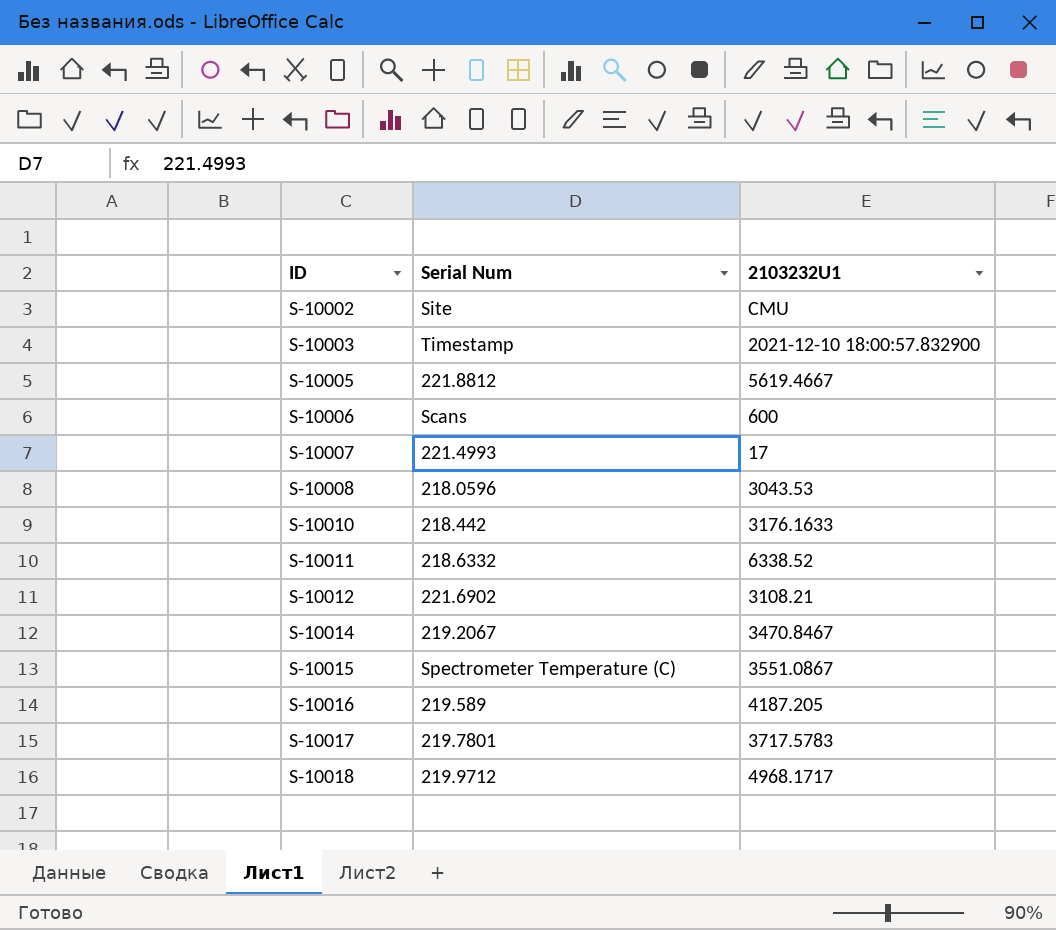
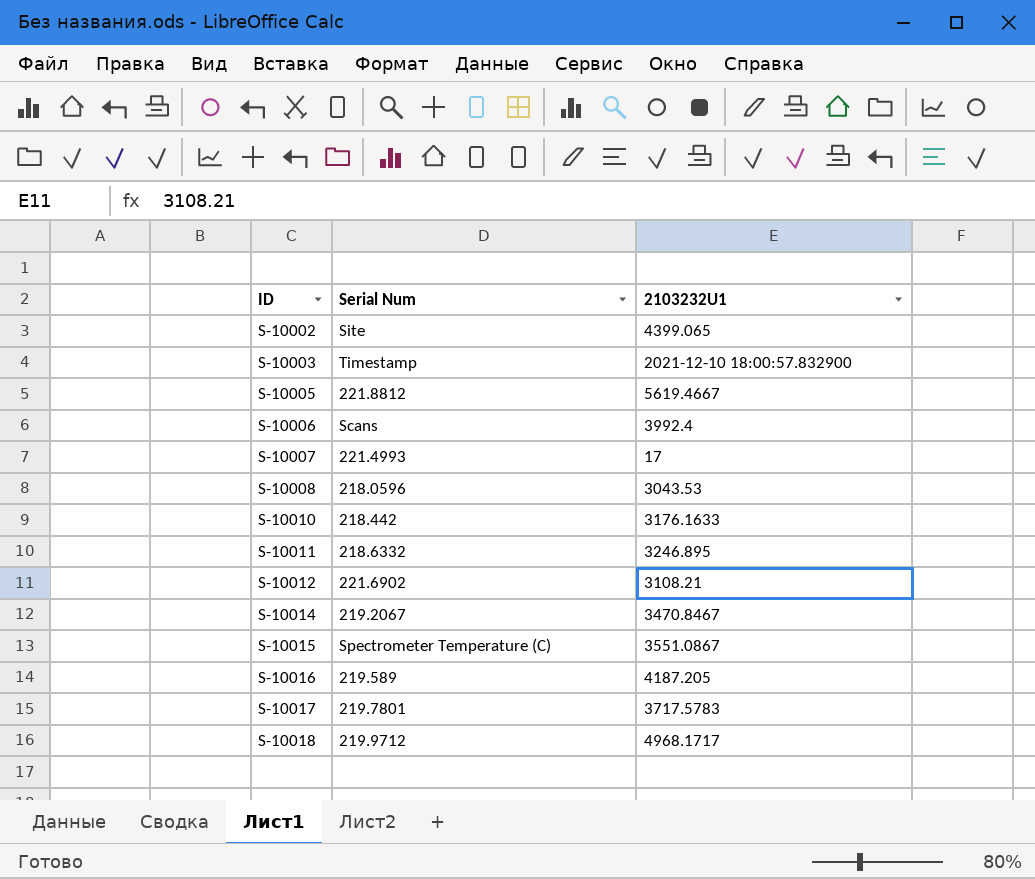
S-10002 | 2103232U1: CMU -> 4399.065
S-10006 | 2103232U1: 600 -> 3992.4
S-10011 | 2103232U1: 6338.52 -> 3246.895

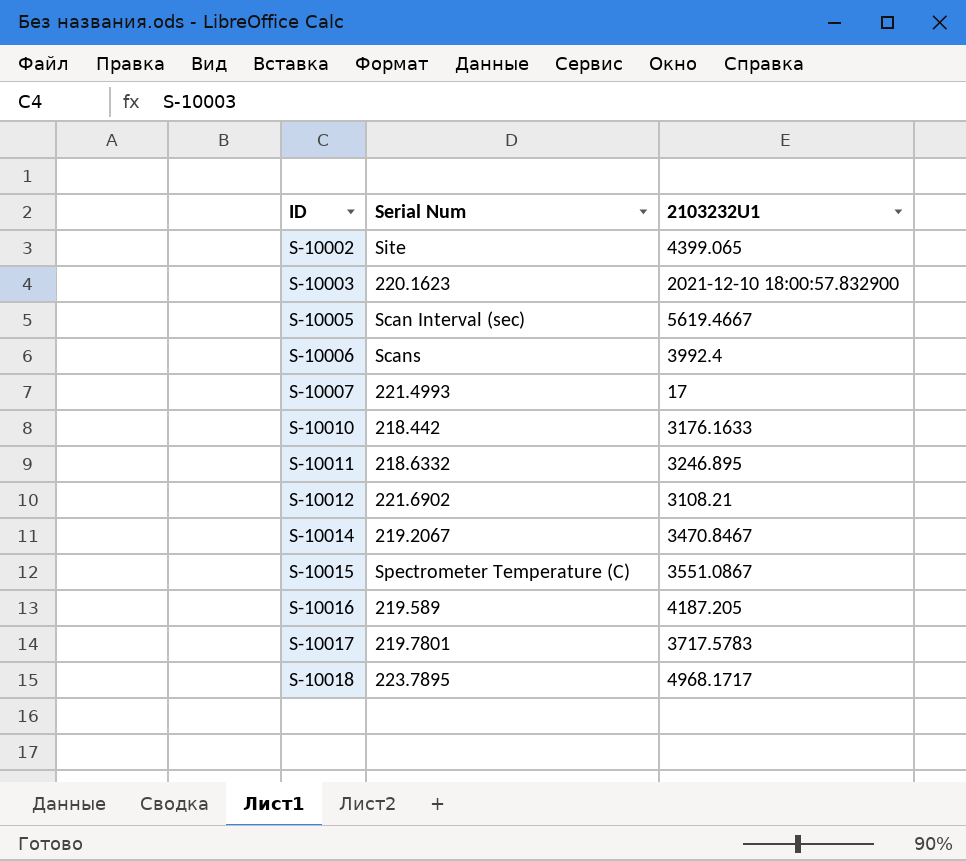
row S-10008: 218.0596 | 3043.53 -> none
S-10003 | Serial Num: Timestamp -> 220.1623
S-10005 | Serial Num: 221.8812 -> Scan Interval (sec)
S-10018 | Serial Num: 219.9712 -> 223.7895

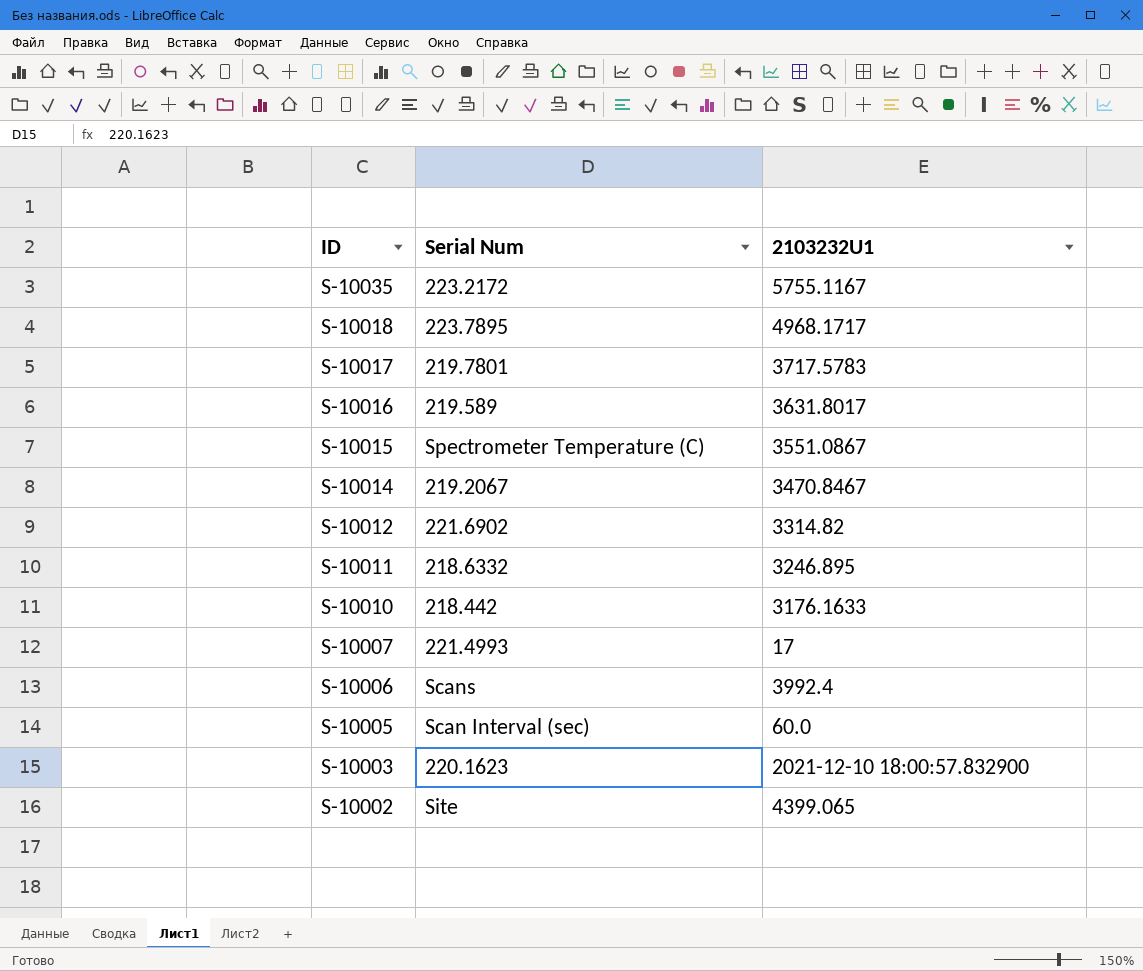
row order: ID ascending -> ID descending
row S-10035: none -> 223.2172 | 5755.1167
S-10016 | 2103232U1: 4187.205 -> 3631.8017
S-10012 | 2103232U1: 3108.21 -> 3314.82
S-10005 | 2103232U1: 5619.4667 -> 60.0

